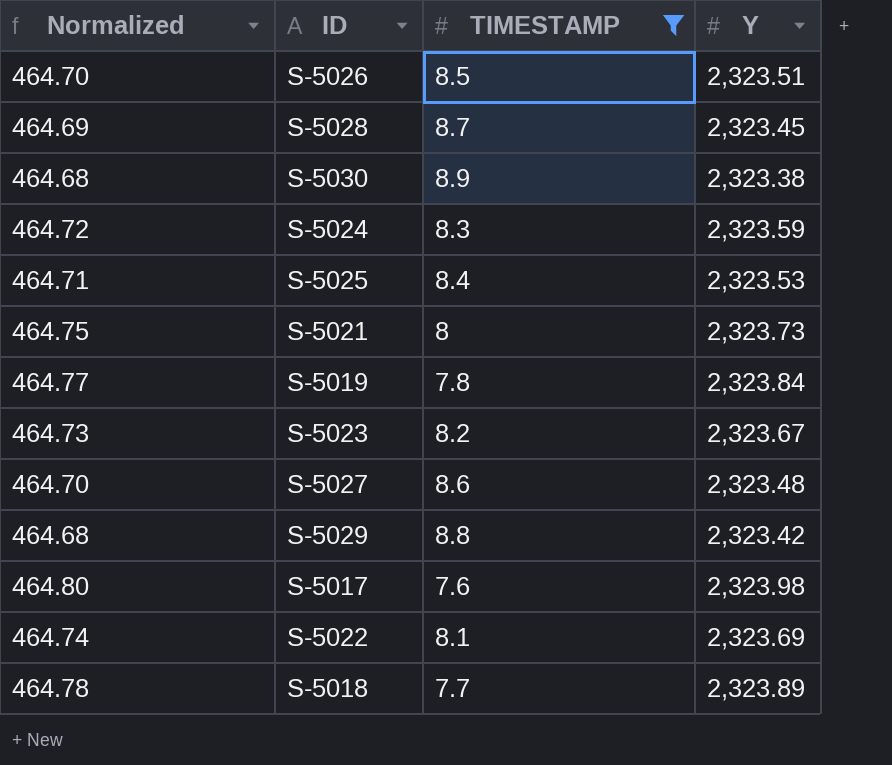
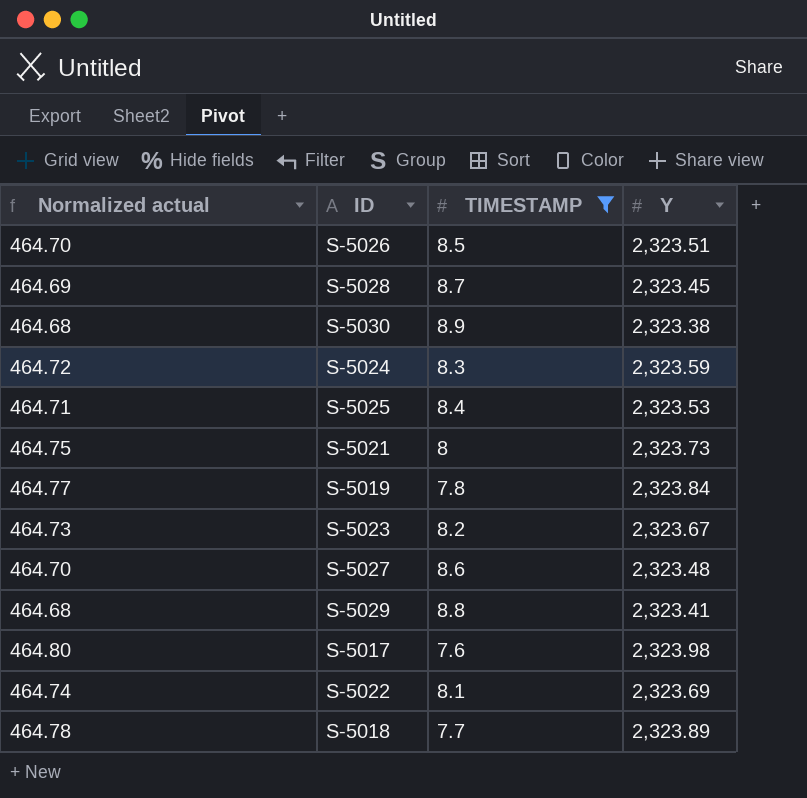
column name: Normalized -> Normalized actual
S-5029 | Y: 2,323.42 -> 2,323.41

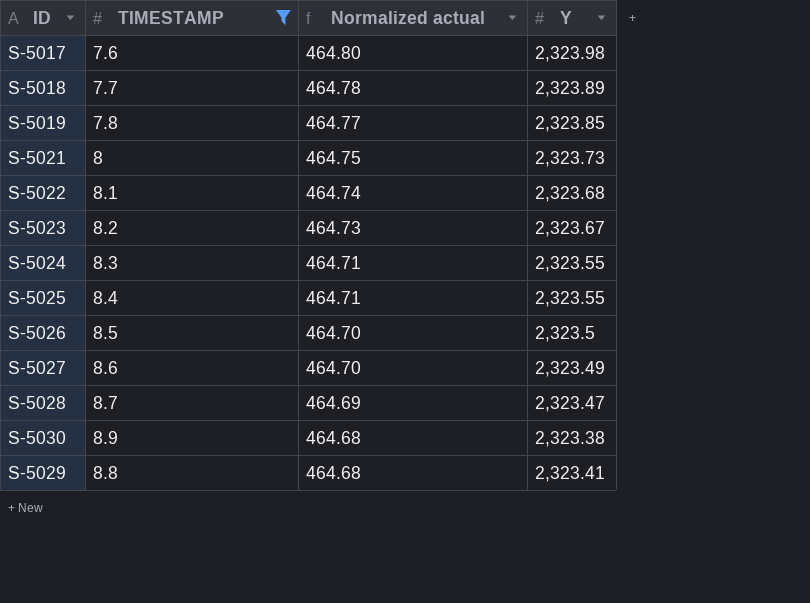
row order: none -> Normalized actual descending
column Normalized actual | position: 1 -> 3
S-5019 | Y: 2,323.84 -> 2,323.85
S-5022 | Y: 2,323.69 -> 2,323.68
S-5024 | Normalized actual: 464.72 -> 464.71
S-5024 | Y: 2,323.59 -> 2,323.55
S-5025 | Y: 2,323.53 -> 2,323.55
S-5026 | Y: 2,323.51 -> 2,323.5
S-5027 | Y: 2,323.48 -> 2,323.49
S-5028 | Y: 2,323.45 -> 2,323.47

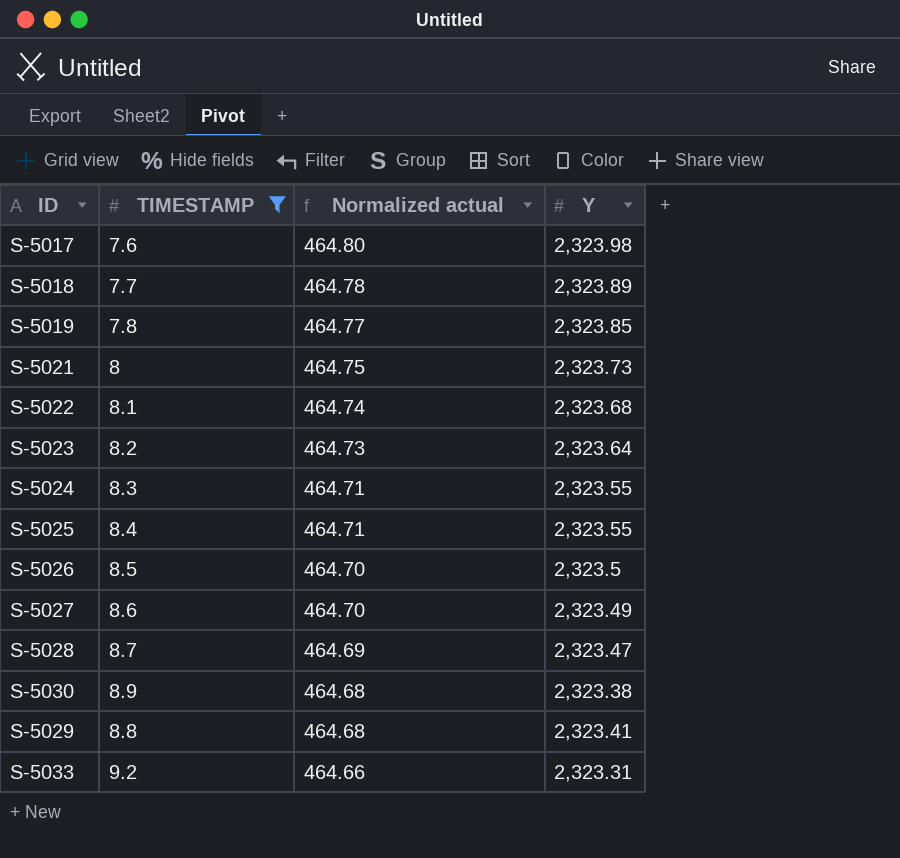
S-5023 | Y: 2,323.67 -> 2,323.64
row S-5033: none -> 9.2 | 464.66 | 2,323.31

